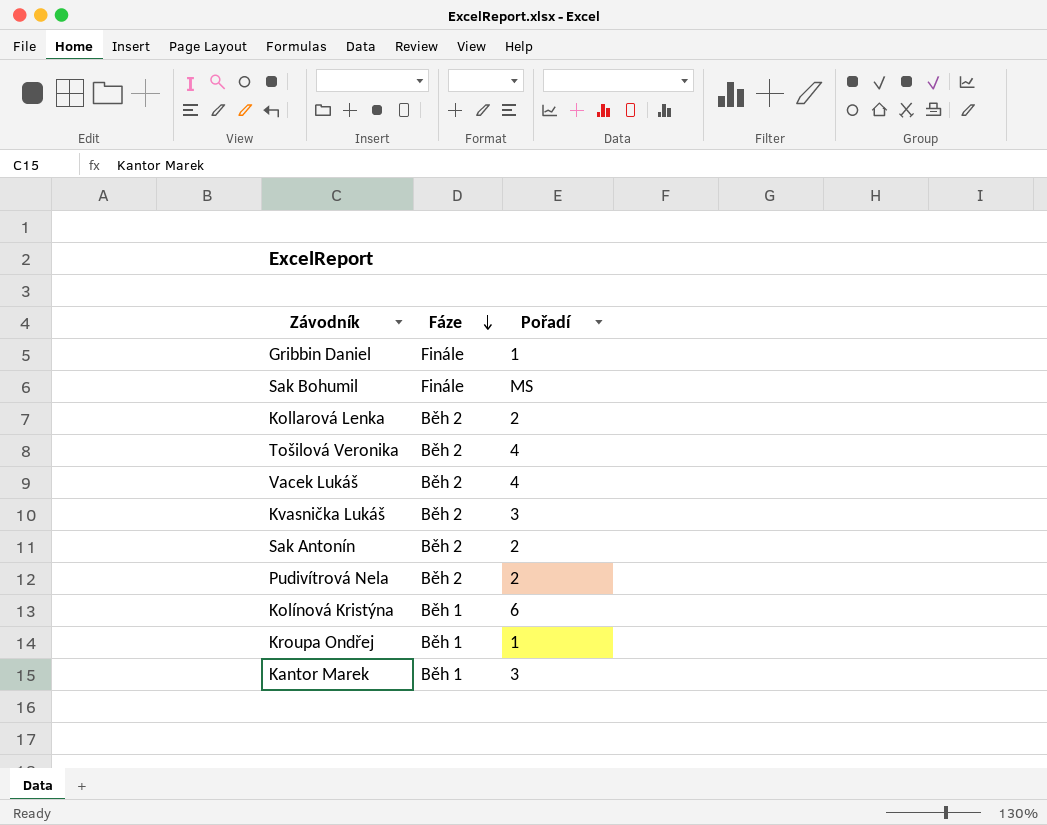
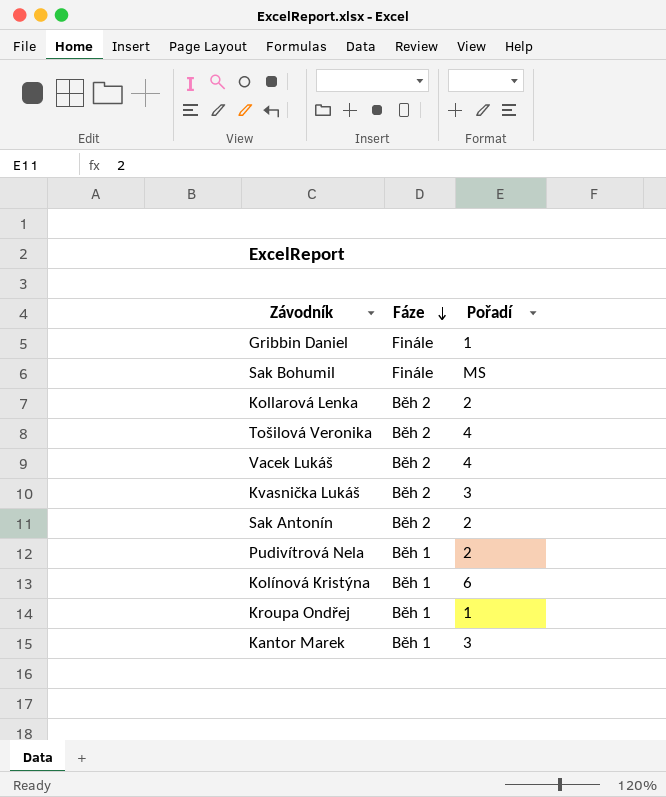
Pudivítrová Nela | Fáze: Běh 2 -> Běh 1

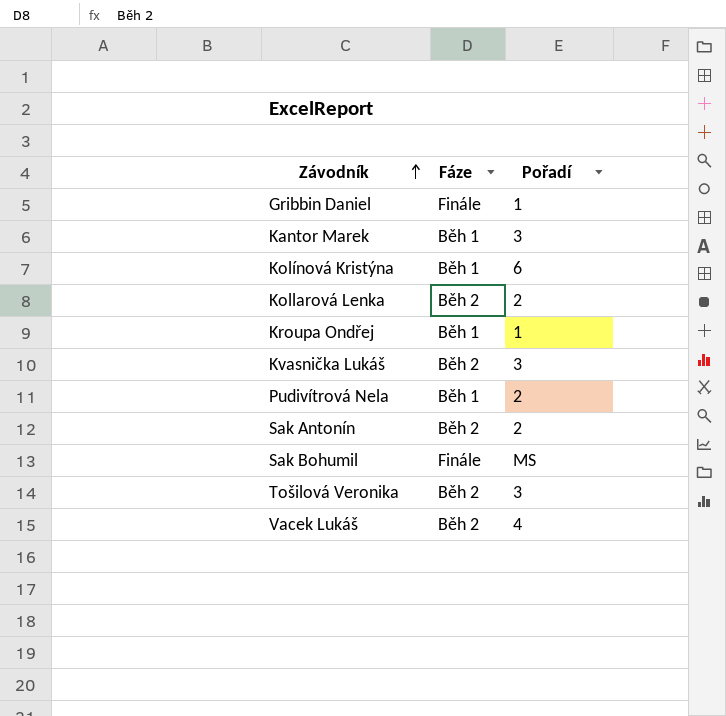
row order: Fáze descending -> Závodník ascending
Tošilová Veronika | Pořadí: 4 -> 3

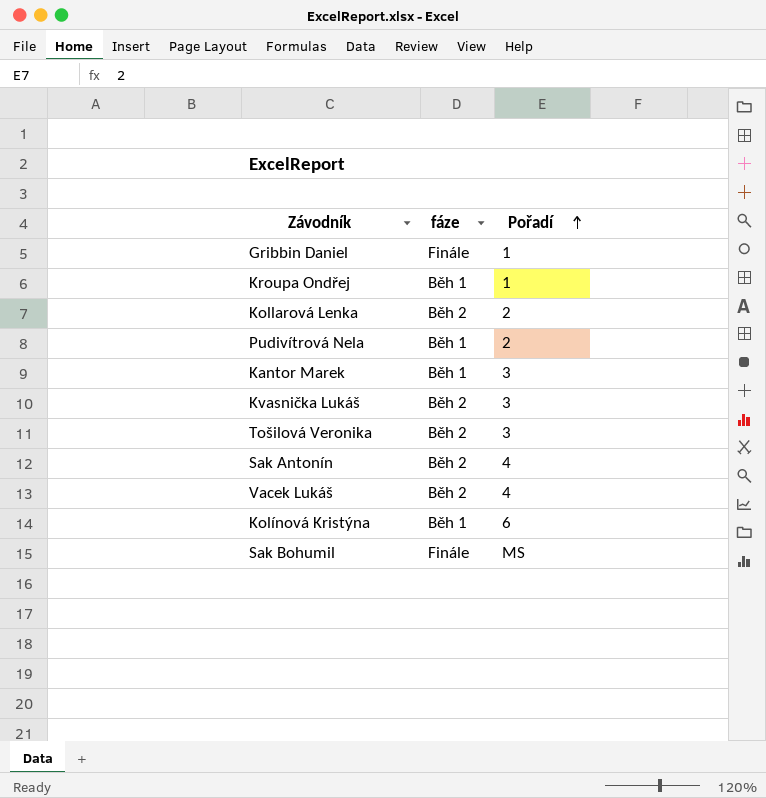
row order: Závodník ascending -> Pořadí ascending
column name: Fáze -> fáze
Sak Antonín | Pořadí: 2 -> 4

